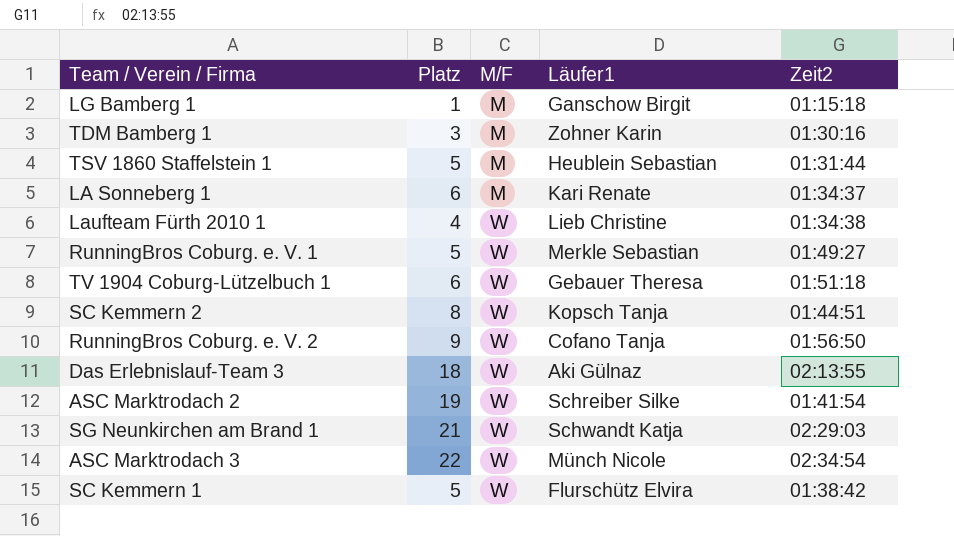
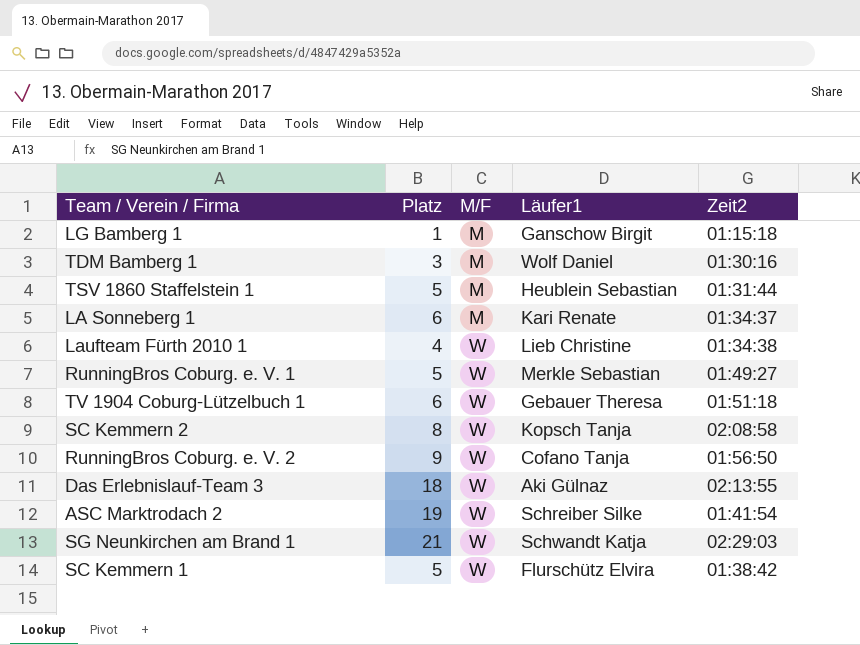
row ASC Marktrodach 3: 22 | W | Münch Nicole | 02:34:54 -> none
TDM Bamberg 1 | Läufer1: Zohner Karin -> Wolf Daniel
SC Kemmern 2 | Zeit2: 01:44:51 -> 02:08:58

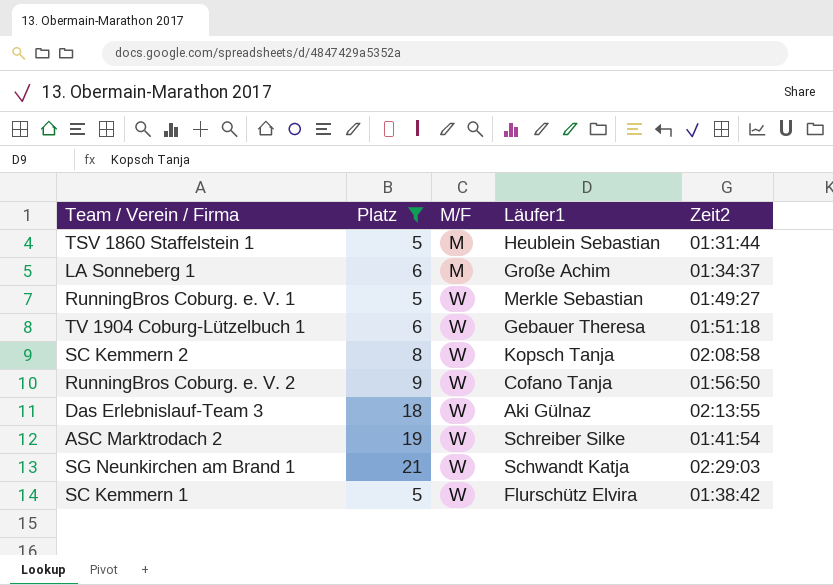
filter: none -> Platz >= 5
LA Sonneberg 1 | Läufer1: Kari Renate -> Große Achim

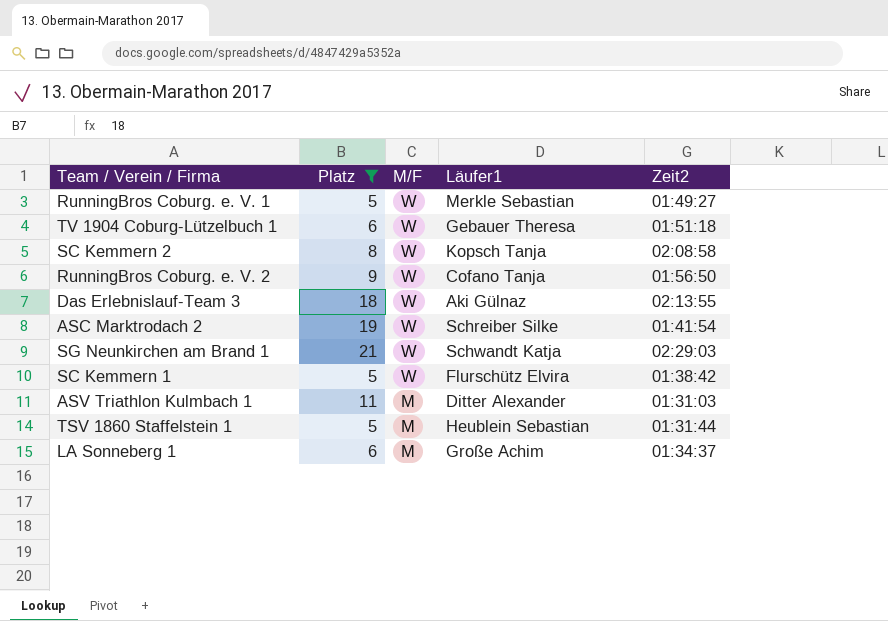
row order: M/F ascending -> M/F descending
row ASV Triathlon Kulmbach 1: none -> 11 | M | Ditter Alexander | 01:31:03

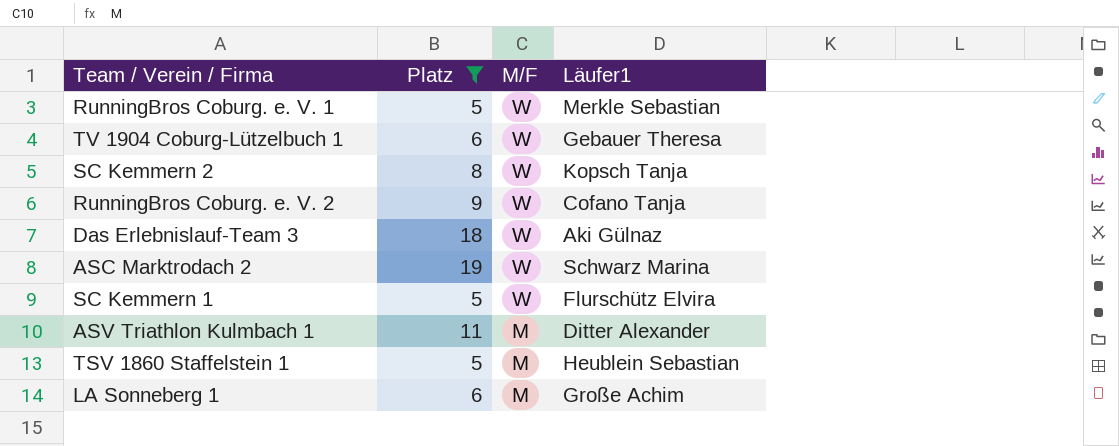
column Zeit2 | position: 5 -> none
row SG Neunkirchen am Brand 1: 21 | W | Schwandt Katja | 02:29:03 -> none
ASC Marktrodach 2 | Läufer1: Schreiber Silke -> Schwarz Marina

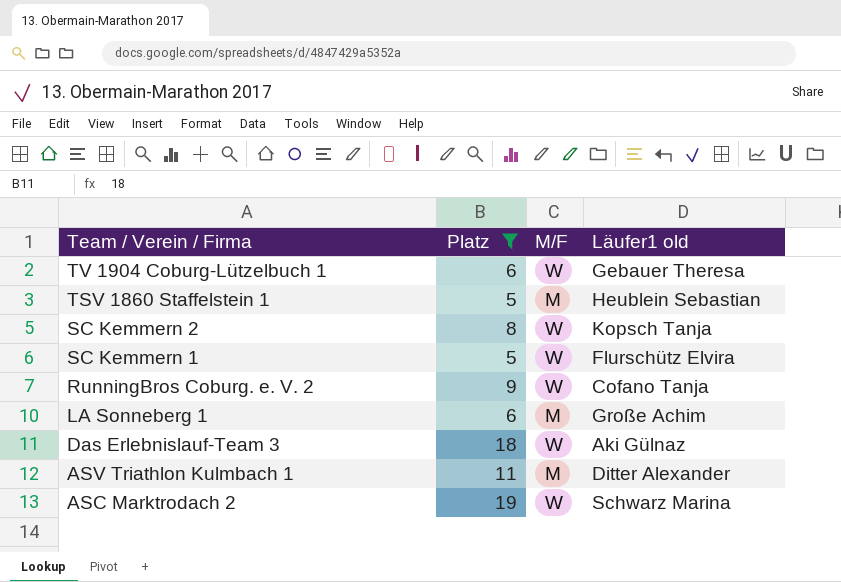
row order: M/F descending -> Team / Verein / Firma descending
column name: Läufer1 -> Läufer1 old
row RunningBros Coburg. e. V. 1: 5 | W | Merkle Sebastian -> none

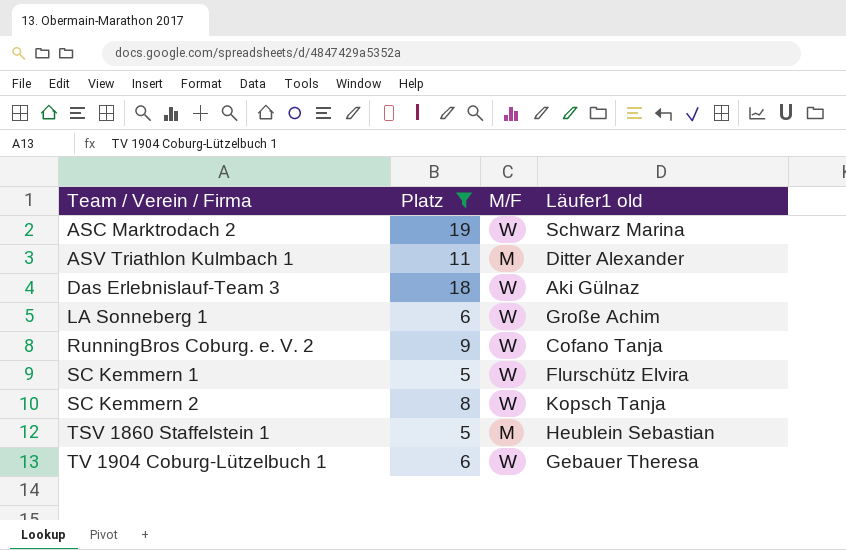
row order: Team / Verein / Firma descending -> Team / Verein / Firma ascending
LA Sonneberg 1 | M/F: M -> W

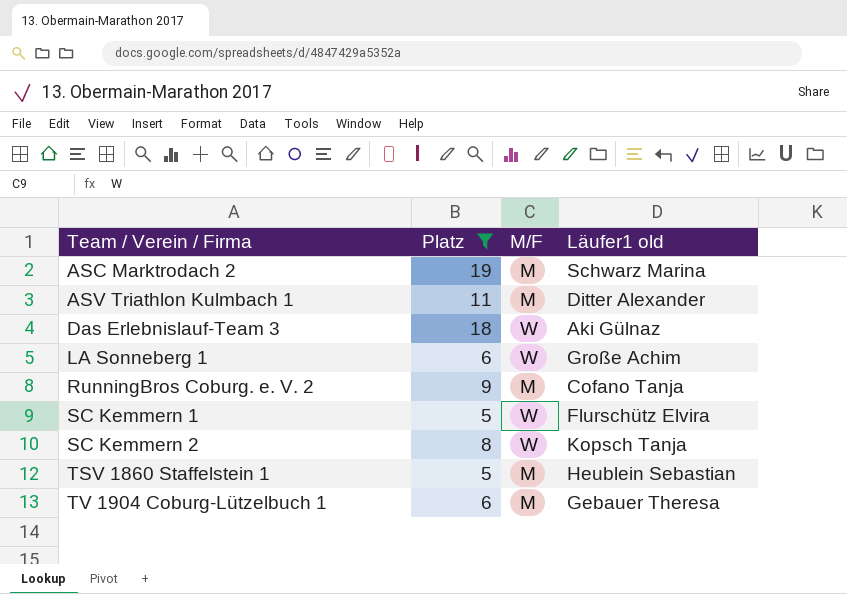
ASC Marktrodach 2 | M/F: W -> M
RunningBros Coburg. e. V. 2 | M/F: W -> M
TV 1904 Coburg-Lützelbuch 1 | M/F: W -> M

